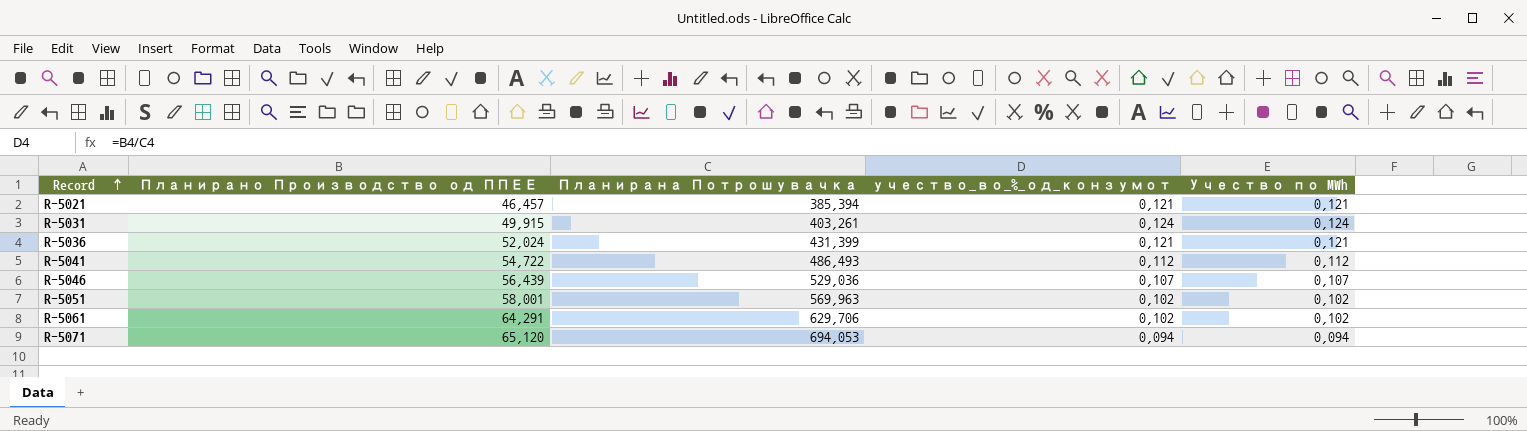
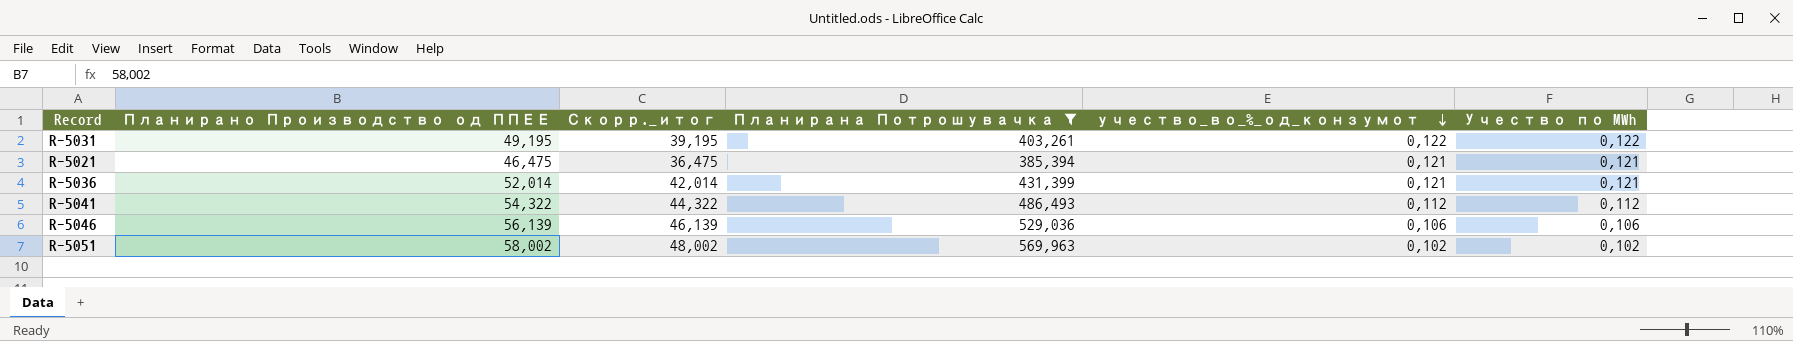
filter: none -> Планирана Потрошувачка <= 569,963
row order: Record ascending -> учество_во_%_од_конзумот descending
column Скорр._итог | formula: none -> [Планирано Производство од ППЕЕ] - 10
R-5031 | Планирано Производство од ППЕЕ: 49,915 -> 49,195
R-5031 | учество_во_%_од_конзумот: 0,124 -> 0,122
R-5031 | Учество по MWh: 0,124 -> 0,122
R-5021 | Планирано Производство од ППЕЕ: 46,457 -> 46,475
R-5036 | Планирано Производство од ППЕЕ: 52,024 -> 52,014
R-5041 | Планирано Производство од ППЕЕ: 54,722 -> 54,322
R-5046 | Планирано Производство од ППЕЕ: 56,439 -> 56,139
R-5046 | учество_во_%_од_конзумот: 0,107 -> 0,106
R-5046 | Учество по MWh: 0,107 -> 0,106
R-5051 | Планирано Производство од ППЕЕ: 58,001 -> 58,002

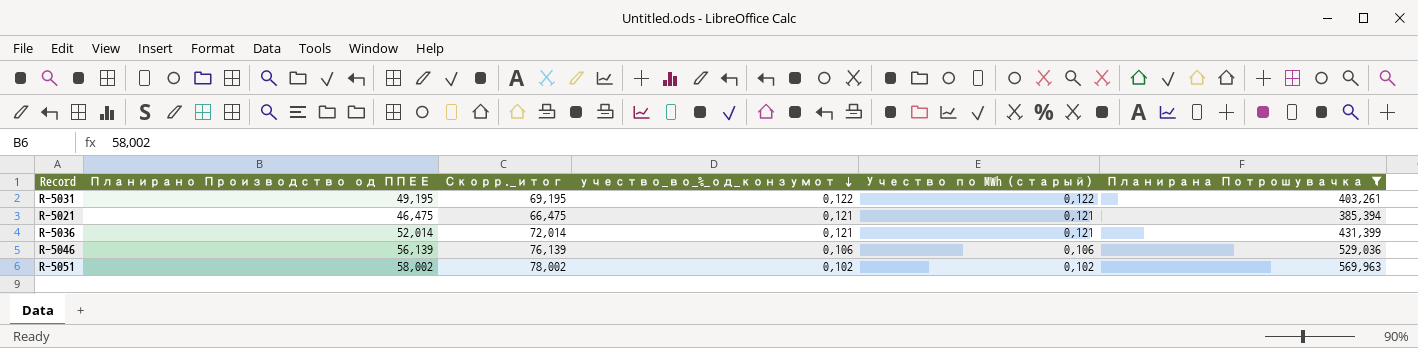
column Скорр._итог | formula: [Планирано Производство од ППЕЕ] - 10 -> [Планирано Производство од ППЕЕ] + 20
column name: Учество по MWh -> Учество по MWh (старый)
column Планирана Потрошувачка | position: 4 -> 6
row R-5041: 54,322 | 44,322 | 486,493 | 0,112 | 0,112 -> none

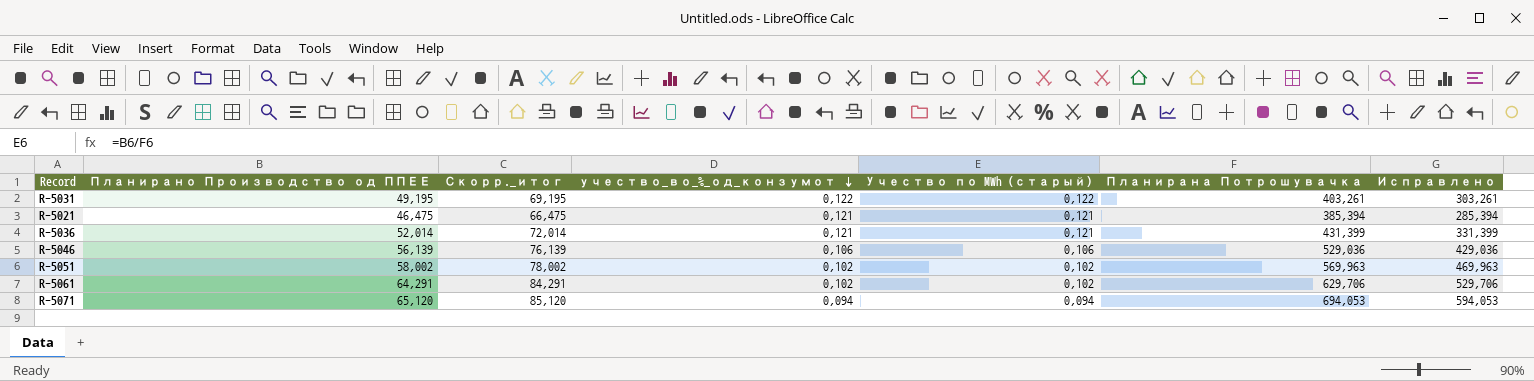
filter: Планирана Потрошувачка <= 569,963 -> none
column Исправлено | formula: none -> [Планирана Потрошувачка] - 100

